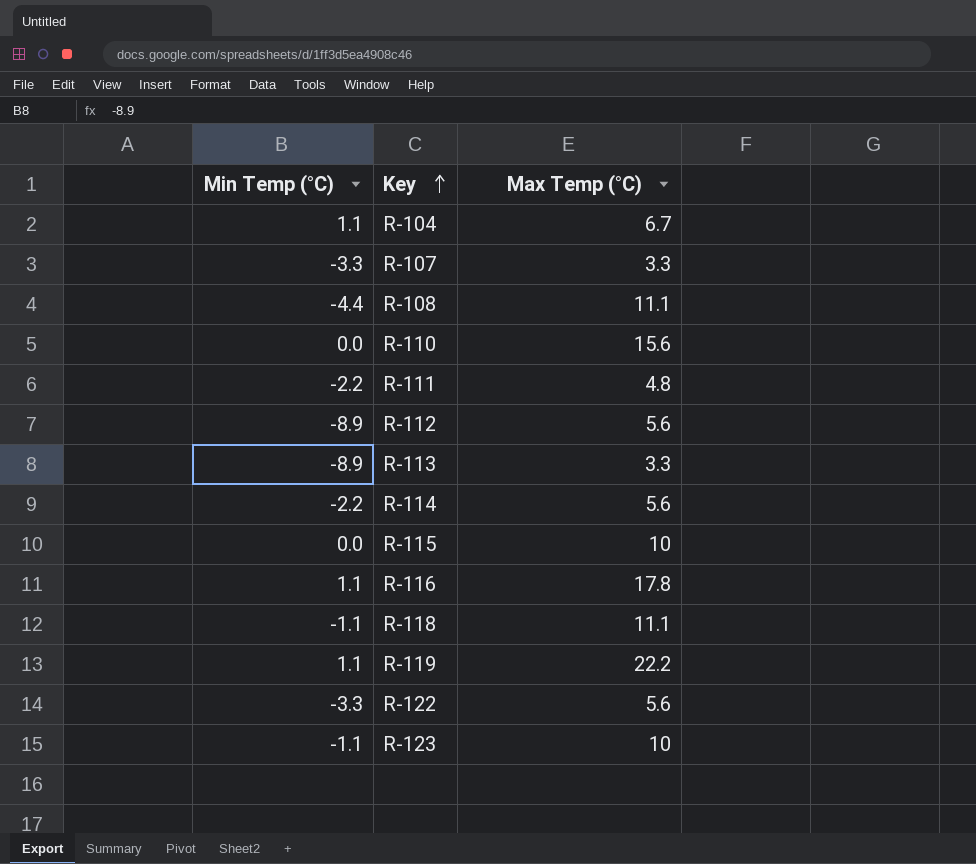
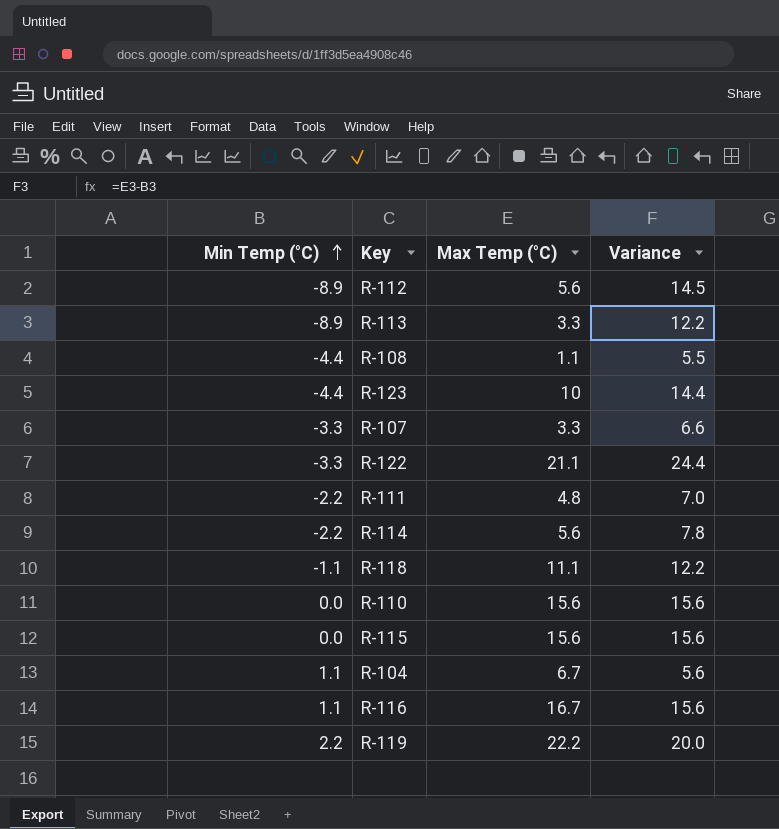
row order: Key ascending -> Min Temp (°C) ascending
column Variance | formula: none -> [Max Temp (°C)] - [Min Temp (°C)]
R-108 | Max Temp (°C): 11.1 -> 1.1
R-123 | Min Temp (°C): -1.1 -> -4.4
R-122 | Max Temp (°C): 5.6 -> 21.1
R-115 | Max Temp (°C): 10 -> 15.6
R-116 | Max Temp (°C): 17.8 -> 16.7
R-119 | Min Temp (°C): 1.1 -> 2.2

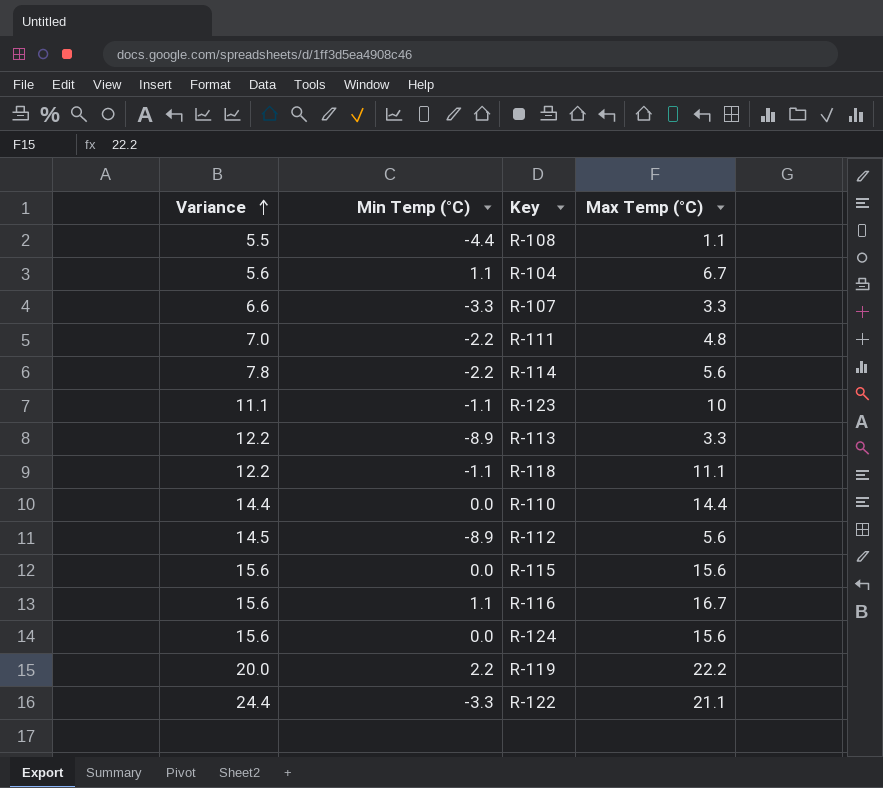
row order: Min Temp (°C) ascending -> Variance ascending
column Variance | position: 4 -> 1
R-123 | Variance: 14.4 -> 11.1
R-123 | Min Temp (°C): -4.4 -> -1.1
R-110 | Variance: 15.6 -> 14.4
R-110 | Max Temp (°C): 15.6 -> 14.4
row R-124: none -> 15.6 | 0.0 | 15.6

